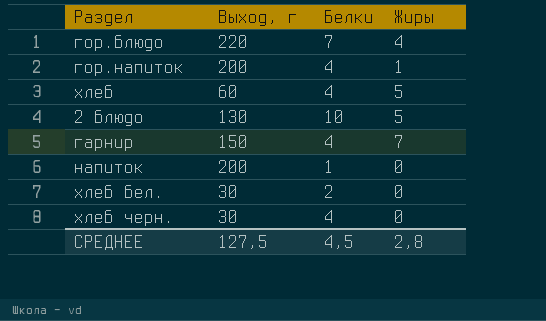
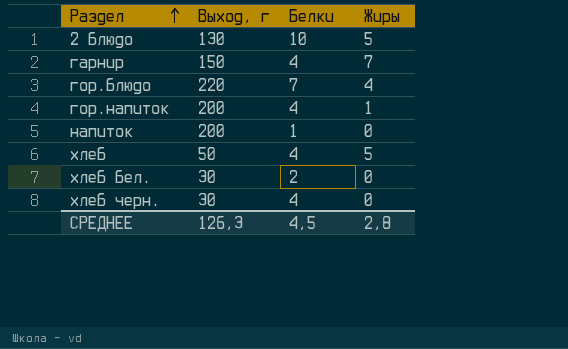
row order: none -> Раздел ascending
хлеб | Выход, г: 60 -> 50
СРЕДНЕЕ | Выход, г: 127,5 -> 126,3

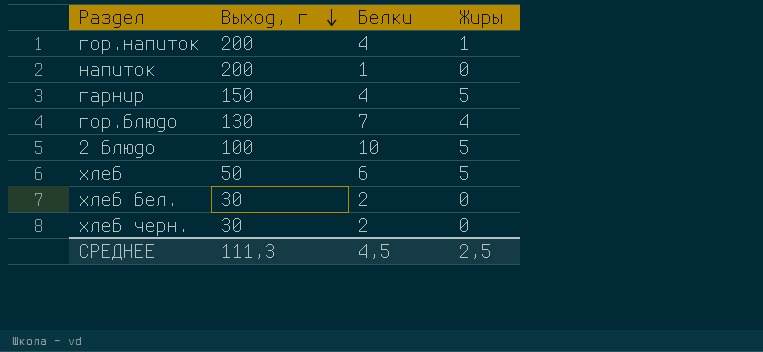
row order: Раздел ascending -> Выход, г descending
гарнир | Жиры: 7 -> 5
гор.блюдо | Выход, г: 220 -> 130
2 блюдо | Выход, г: 130 -> 100
хлеб | Белки: 4 -> 6
хлеб черн. | Белки: 4 -> 2
СРЕДНЕЕ | Выход, г: 126,3 -> 111,3
СРЕДНЕЕ | Жиры: 2,8 -> 2,5

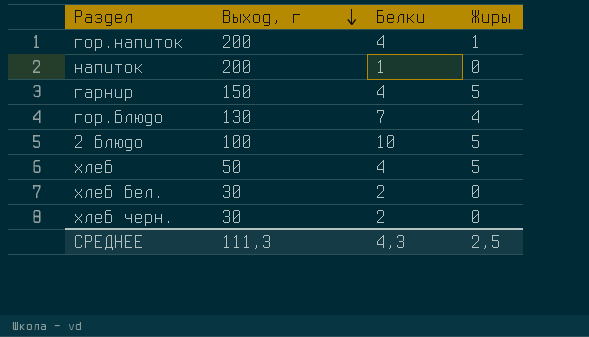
хлеб | Белки: 6 -> 4
СРЕДНЕЕ | Белки: 4,5 -> 4,3

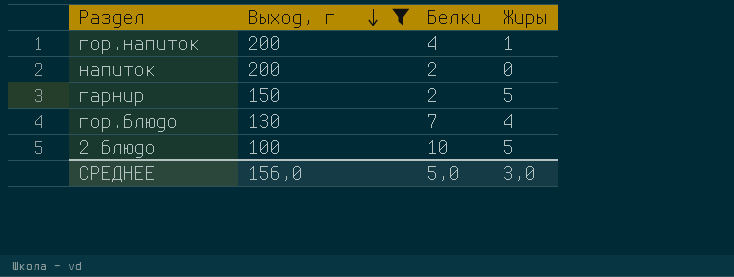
filter: none -> Выход, г >= 100
напиток | Белки: 1 -> 2
гарнир | Белки: 4 -> 2
СРЕДНЕЕ | Выход, г: 111,3 -> 156,0
СРЕДНЕЕ | Белки: 4,3 -> 5,0
СРЕДНЕЕ | Жиры: 2,5 -> 3,0

